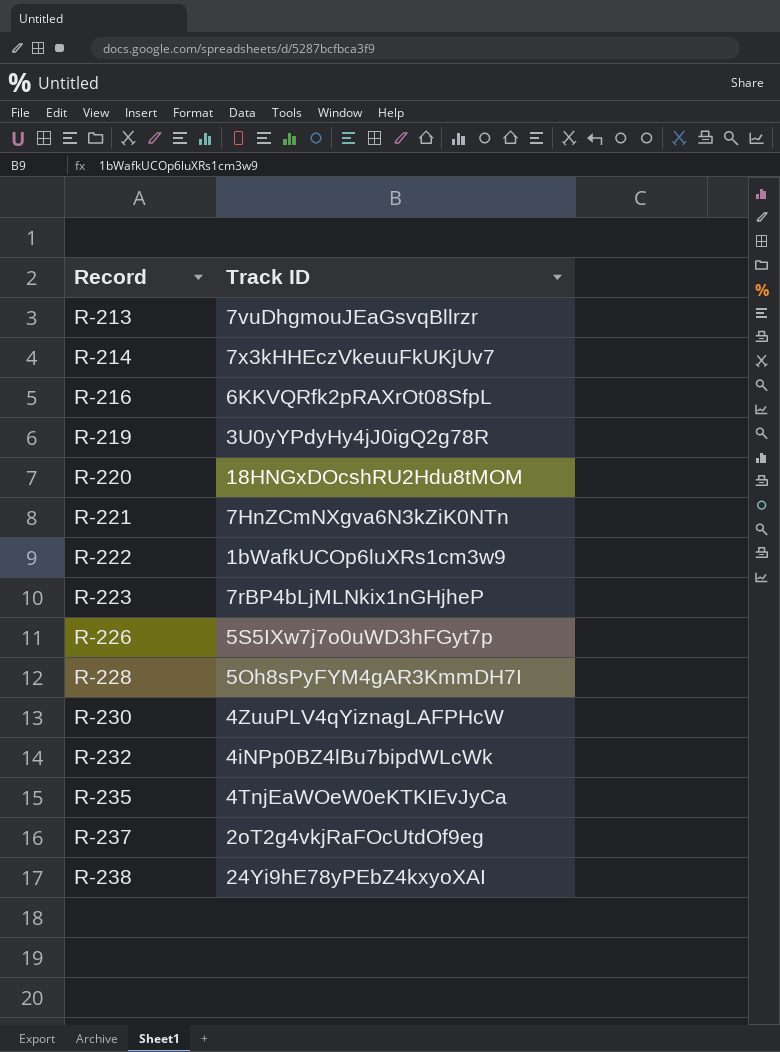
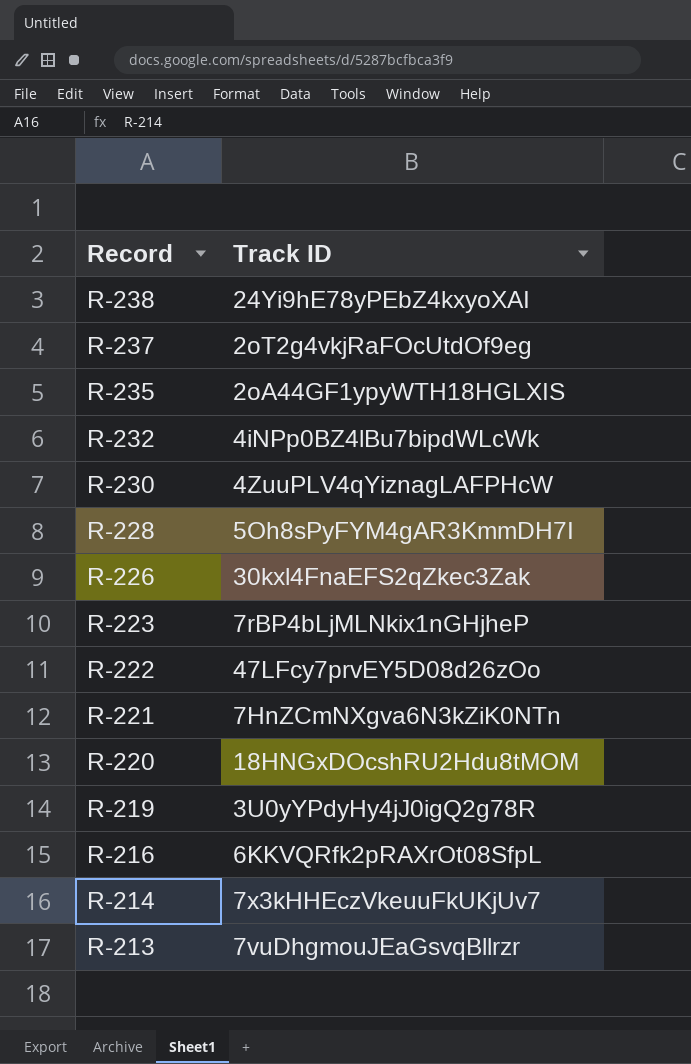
row order: Record ascending -> Record descending
R-235 | Track ID: 4TnjEaWOeW0eKTKIEvJyCa -> 2oA44GF1ypyWTH18HGLXIS
R-226 | Track ID: 5S5IXw7j7o0uWD3hFGyt7p -> 30kxl4FnaEFS2qZkec3Zak
R-222 | Track ID: 1bWafkUCOp6luXRs1cm3w9 -> 47LFcy7prvEY5D08d26zOo

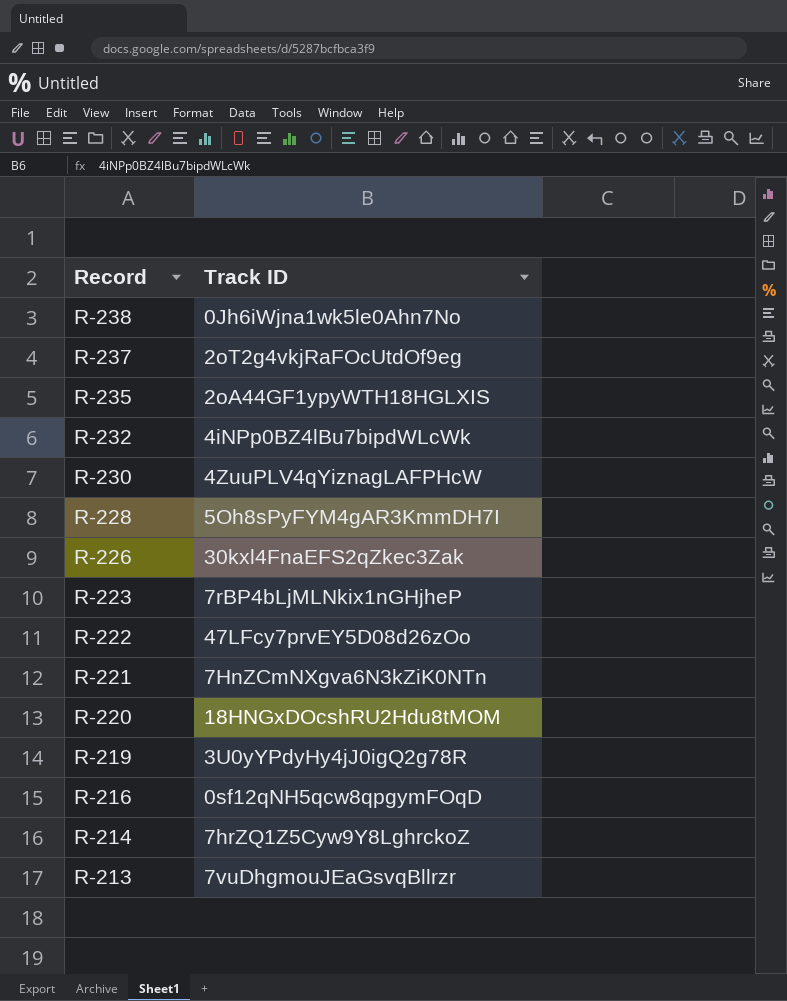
R-238 | Track ID: 24Yi9hE78yPEbZ4kxyoXAI -> 0Jh6iWjna1wk5le0Ahn7No
R-216 | Track ID: 6KKVQRfk2pRAXrOt08SfpL -> 0sf12qNH5qcw8qpgymFOqD
R-214 | Track ID: 7x3kHHEczVkeuuFkUKjUv7 -> 7hrZQ1Z5Cyw9Y8LghrckoZ

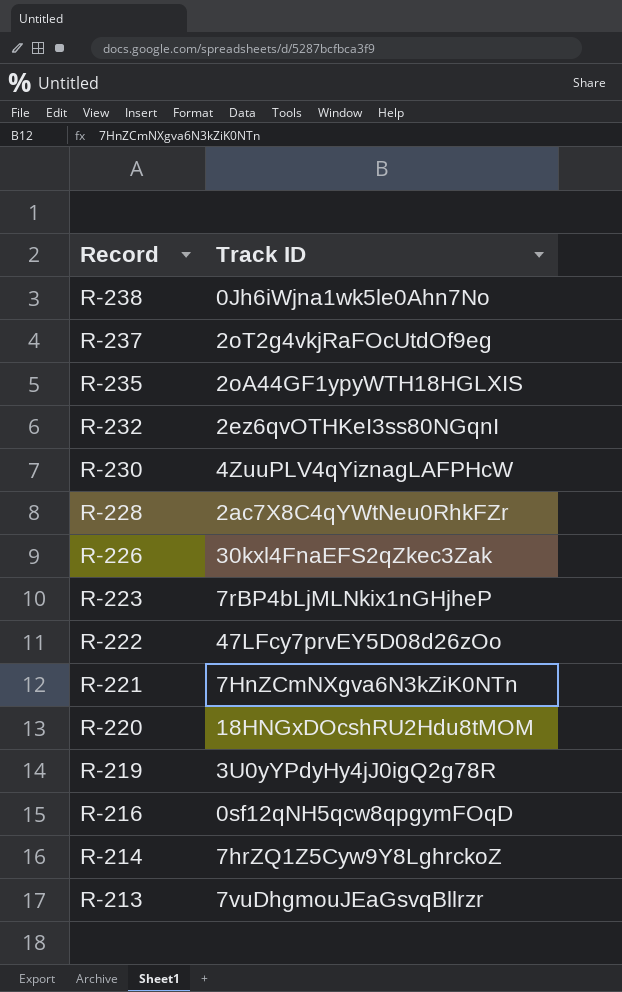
R-232 | Track ID: 4iNPp0BZ4lBu7bipdWLcWk -> 2ez6qvOTHKeI3ss80NGqnI
R-228 | Track ID: 5Oh8sPyFYM4gAR3KmmDH7I -> 2ac7X8C4qYWtNeu0RhkFZr

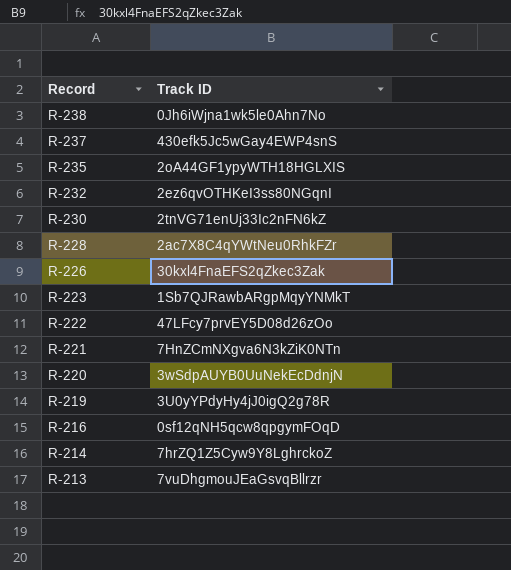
R-237 | Track ID: 2oT2g4vkjRaFOcUtdOf9eg -> 430efk5Jc5wGay4EWP4snS
R-230 | Track ID: 4ZuuPLV4qYiznagLAFPHcW -> 2tnVG71enUj33Ic2nFN6kZ
R-223 | Track ID: 7rBP4bLjMLNkix1nGHjheP -> 1Sb7QJRawbARgpMqyYNMkT
R-220 | Track ID: 18HNGxDOcshRU2Hdu8tMOM -> 3wSdpAUYB0UuNekEcDdnjN

